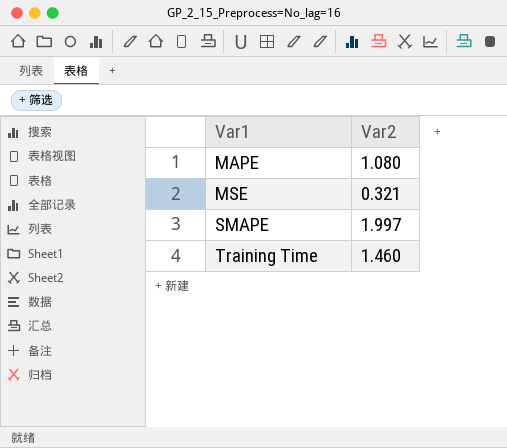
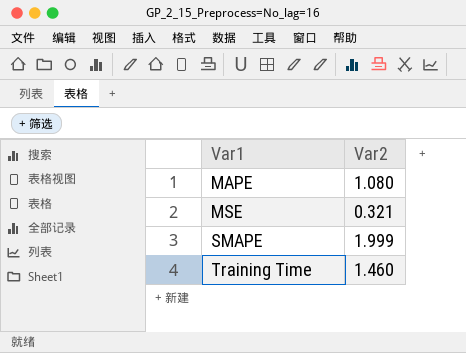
SMAPE | Var2: 1.997 -> 1.999

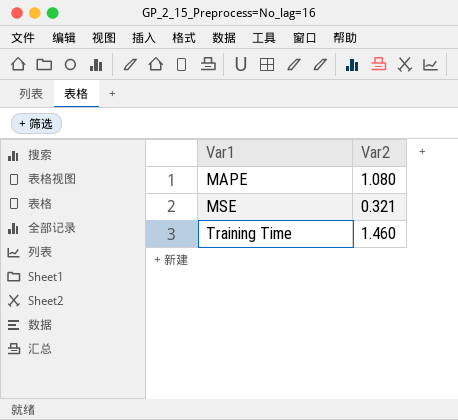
row SMAPE: 1.999 -> none

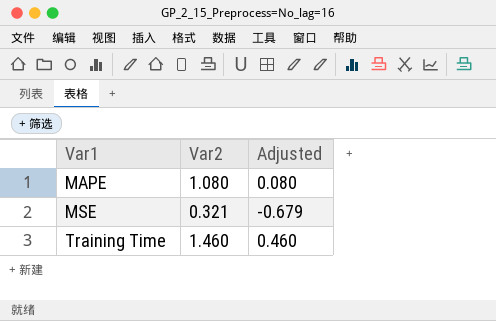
column Adjusted | formula: none -> [Var2] - 1

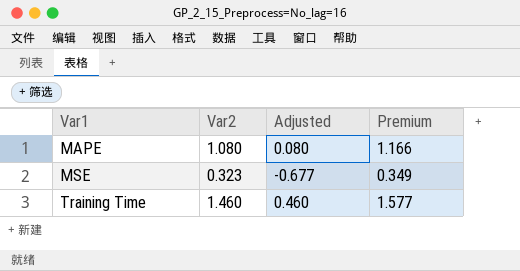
column Premium | formula: none -> [Var2] * 1.08
MSE | Var2: 0.321 -> 0.323
MSE | Adjusted: -0.679 -> -0.677

